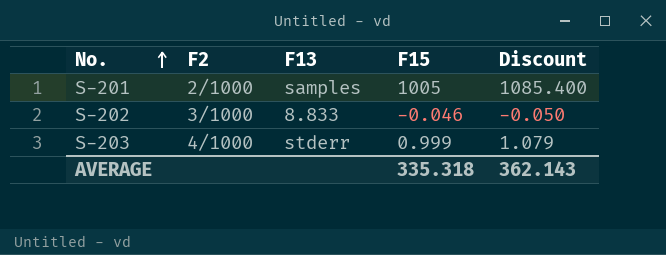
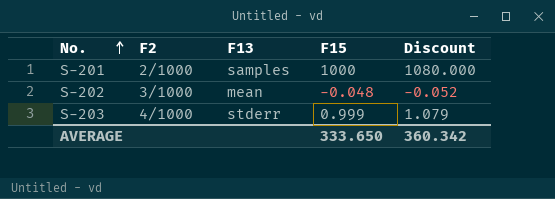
S-201 | F15: 1005 -> 1000
S-201 | Discount: 1085.400 -> 1080.000
S-202 | F13: 8.833 -> mean
S-202 | F15: -0.046 -> -0.048
S-202 | Discount: -0.050 -> -0.052
AVERAGE | F15: 335.318 -> 333.650
AVERAGE | Discount: 362.143 -> 360.342

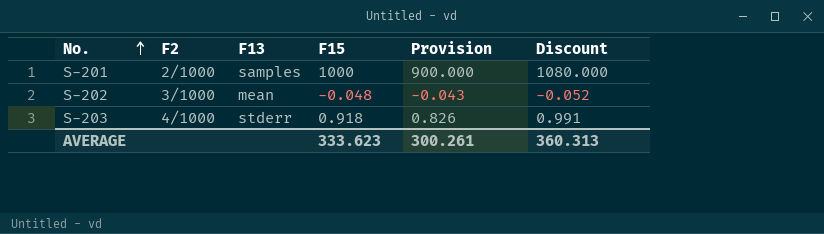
column Provision | formula: none -> [F15] * 0.9
S-203 | F15: 0.999 -> 0.918
S-203 | Discount: 1.079 -> 0.991
AVERAGE | F15: 333.650 -> 333.623
AVERAGE | Discount: 360.342 -> 360.313

